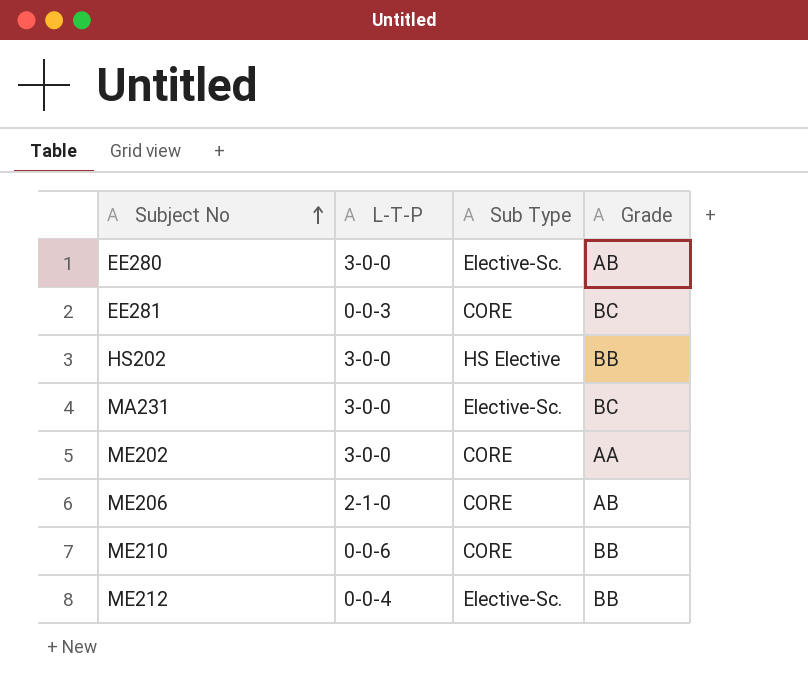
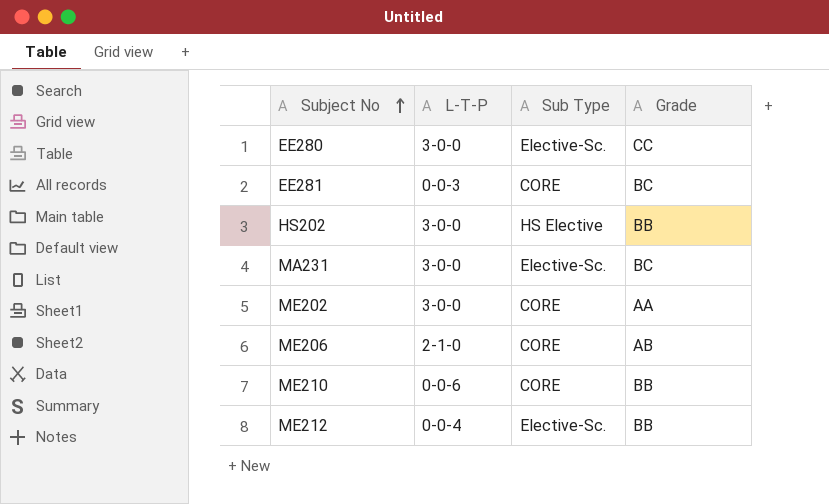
EE280 | Grade: AB -> CC

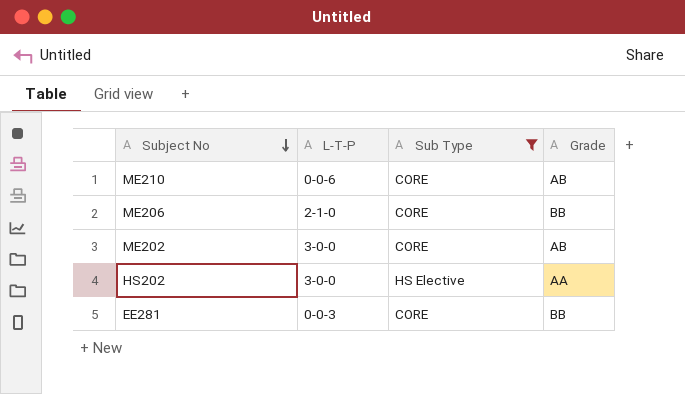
filter: none -> Sub Type != Elective-Sc.
row order: Subject No ascending -> Subject No descending
ME210 | Grade: BB -> AB
ME206 | Grade: AB -> BB
ME202 | Grade: AA -> AB
HS202 | Grade: BB -> AA
EE281 | Grade: BC -> BB

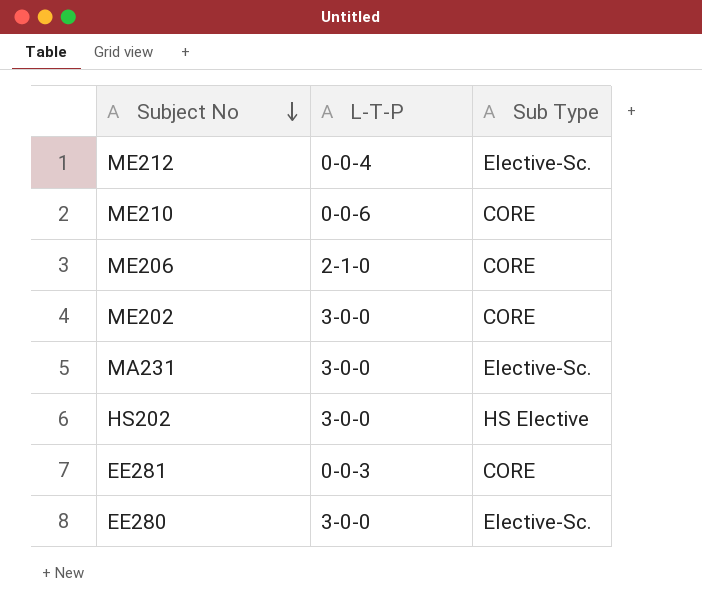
filter: Sub Type != Elective-Sc. -> none
column Grade | position: 4 -> none

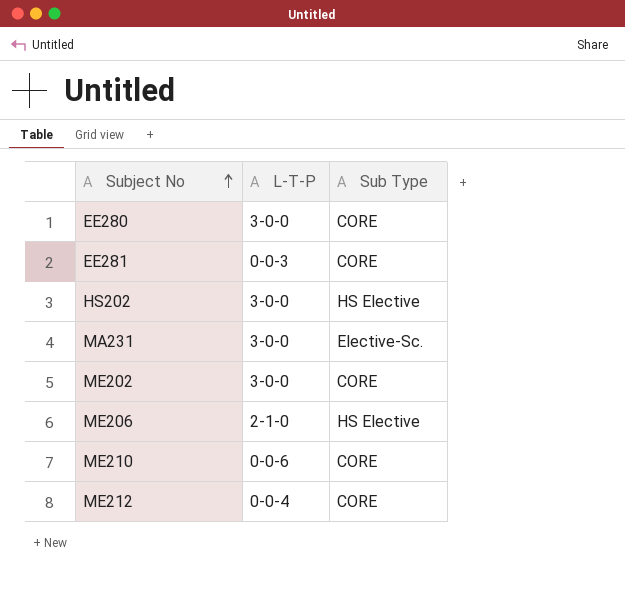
row order: Subject No descending -> Subject No ascending
EE280 | Sub Type: Elective-Sc. -> CORE
ME206 | Sub Type: CORE -> HS Elective
ME212 | Sub Type: Elective-Sc. -> CORE

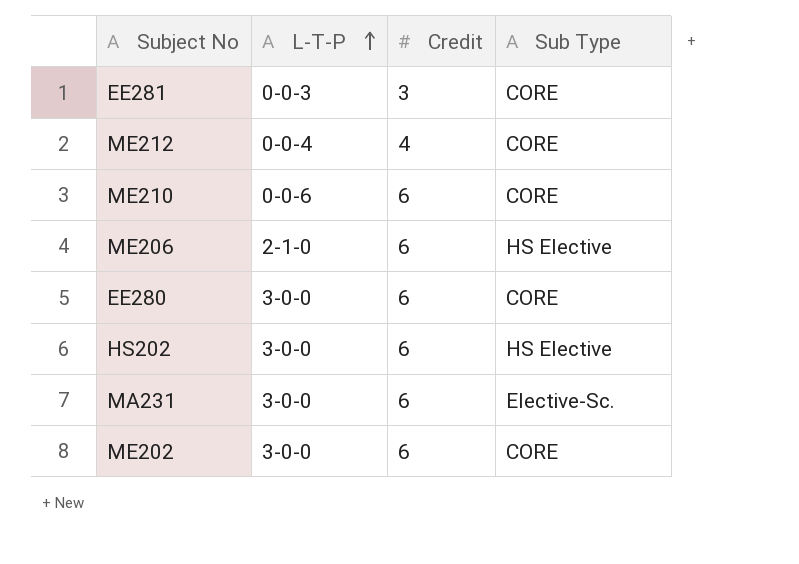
row order: Subject No ascending -> L-T-P ascending
column Credit | position: none -> 3

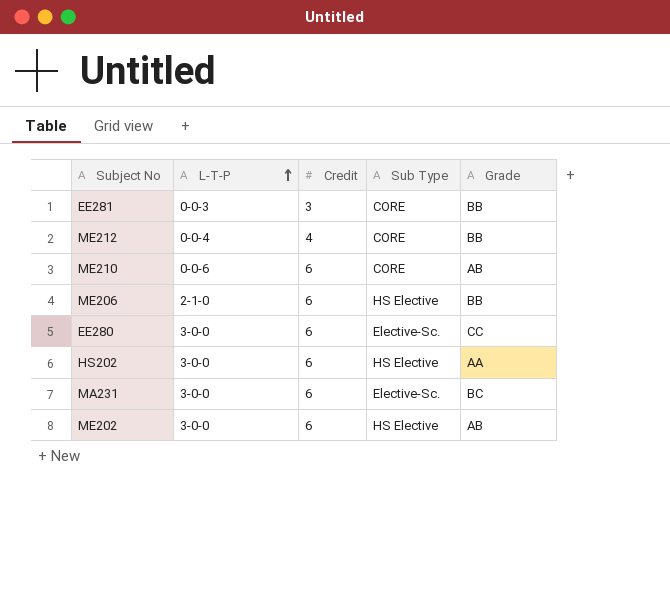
column Grade | position: none -> 5
EE280 | Sub Type: CORE -> Elective-Sc.
ME202 | Sub Type: CORE -> HS Elective

